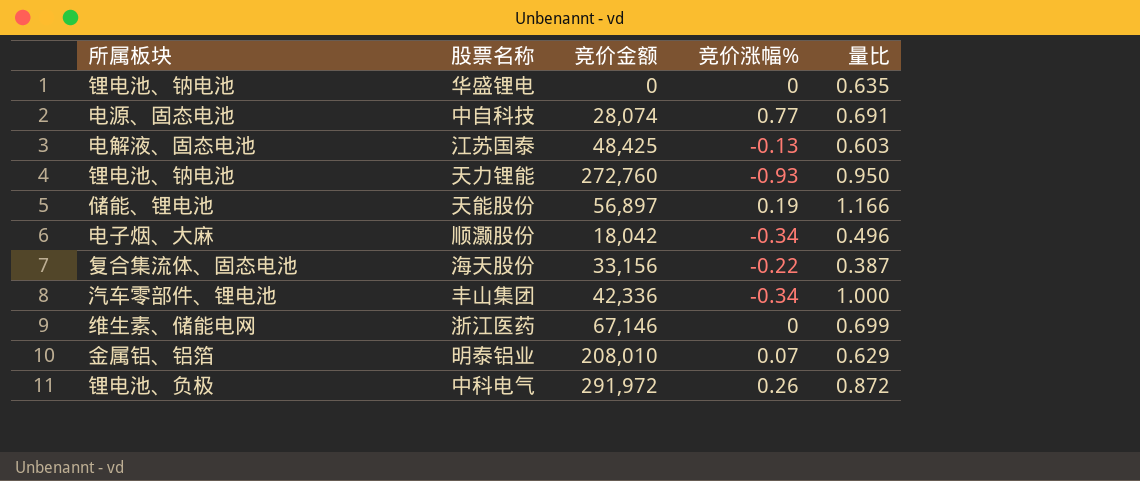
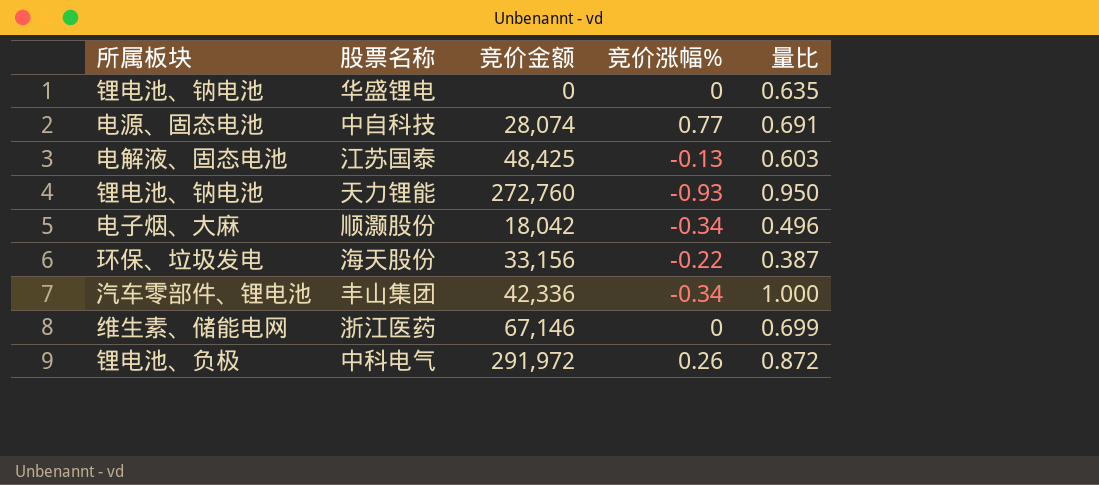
row 天能股份: 储能、锂电池 | 56,897 | 0.19 | 1.166 -> none
row 明泰铝业: 金属铝、铝箔 | 208,010 | 0.07 | 0.629 -> none
海天股份 | 所属板块: 复合集流体、固态电池 -> 环保、垃圾发电

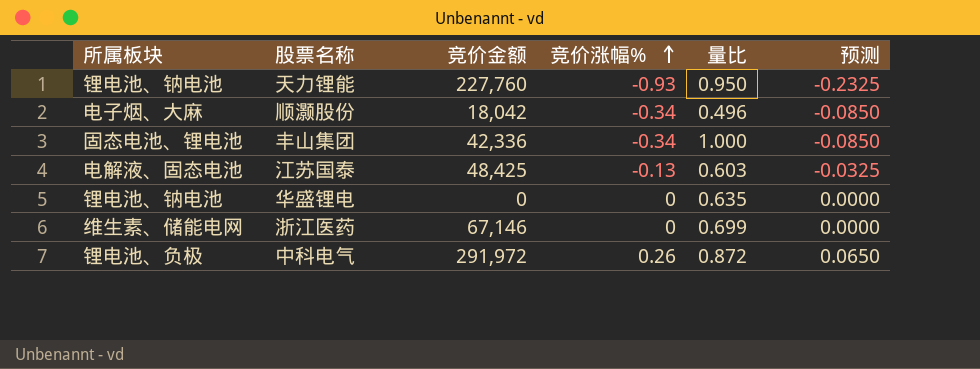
row order: none -> 竞价涨幅% ascending
column 预测 | formula: none -> [竞价涨幅%] * 0.25
row 中自科技: 电源、固态电池 | 28,074 | 0.77 | 0.691 -> none
row 海天股份: 环保、垃圾发电 | 33,156 | -0.22 | 0.387 -> none
天力锂能 | 竞价金额: 272,760 -> 227,760
丰山集团 | 所属板块: 汽车零部件、锂电池 -> 固态电池、锂电池

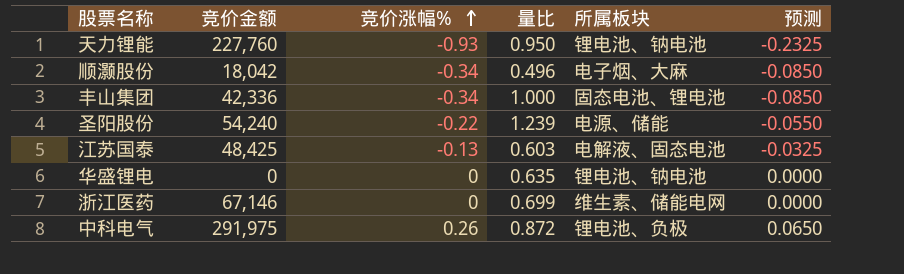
column 所属板块 | position: 1 -> 5
row 圣阳股份: none -> 54,240 | -0.22 | 1.239 | 电源、储能 | -0.0550
中科电气 | 竞价金额: 291,972 -> 291,975

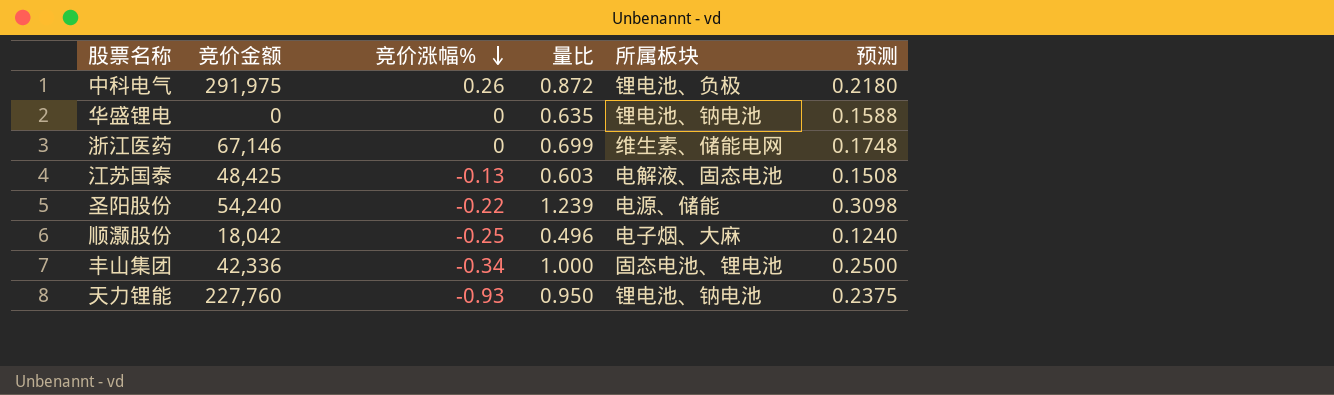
row order: 竞价涨幅% ascending -> 竞价涨幅% descending
column 预测 | formula: [竞价涨幅%] * 0.25 -> [量比] * 0.25
顺灏股份 | 竞价涨幅%: -0.34 -> -0.25

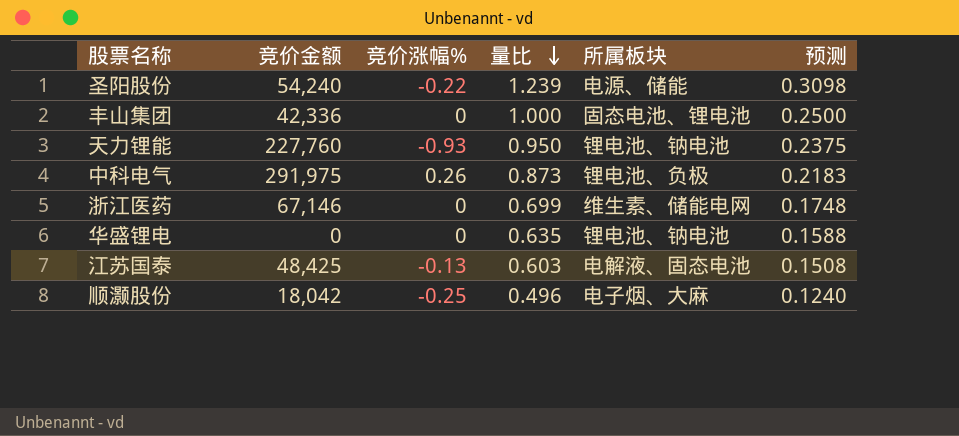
row order: 竞价涨幅% descending -> 量比 descending
丰山集团 | 竞价涨幅%: -0.34 -> 0
中科电气 | 量比: 0.872 -> 0.873
中科电气 | 预测: 0.2180 -> 0.2183

